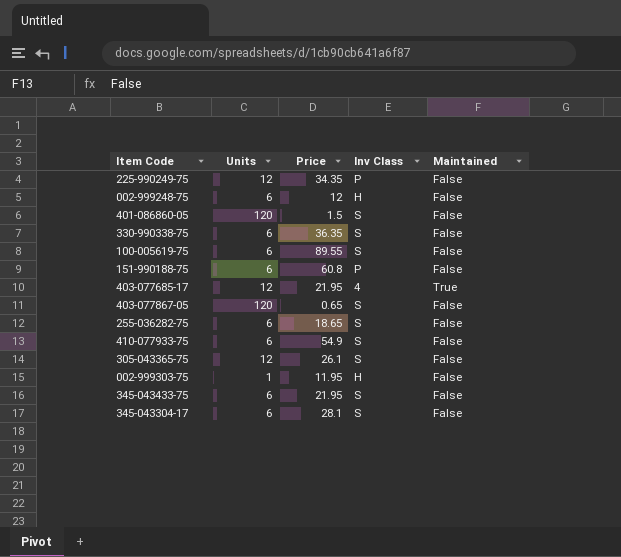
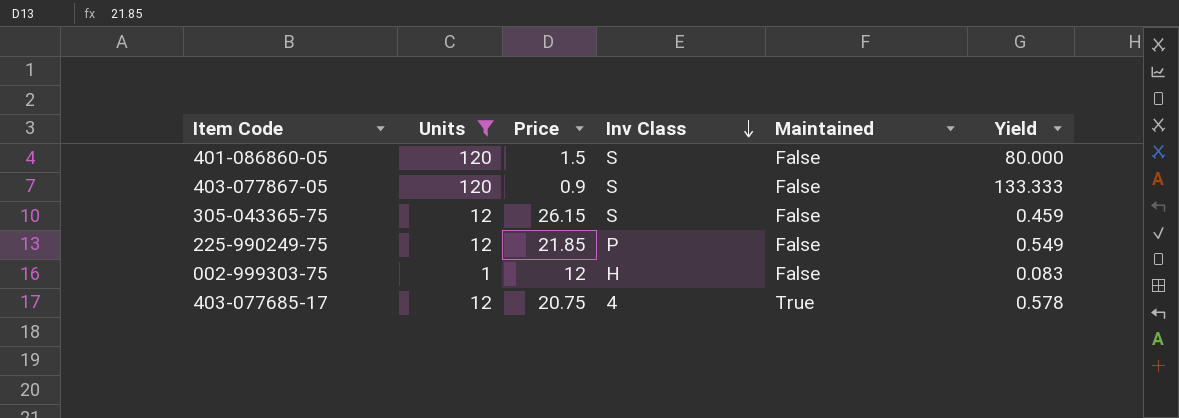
filter: none -> Units != 6
row order: none -> Inv Class descending
column Yield | formula: none -> [Units] / [Price]
403-077867-05 | Price: 0.65 -> 0.9
305-043365-75 | Price: 26.1 -> 26.15
225-990249-75 | Price: 34.35 -> 21.85
002-999303-75 | Price: 11.95 -> 12
403-077685-17 | Price: 21.95 -> 20.75

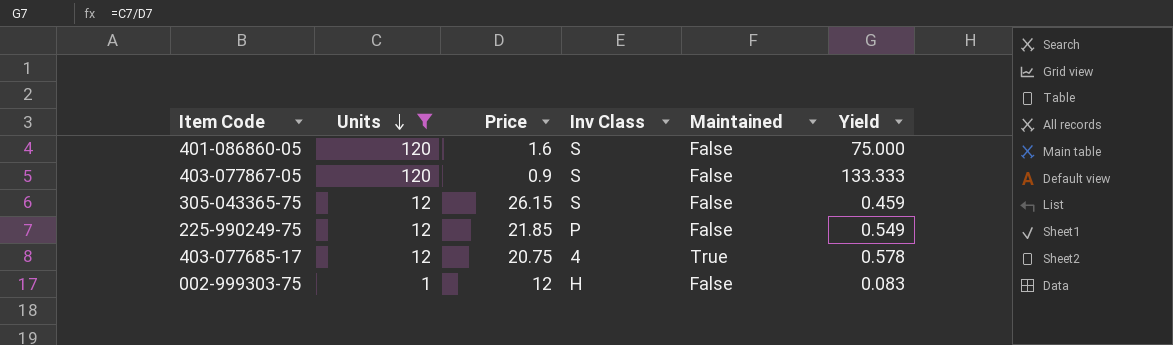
row order: Inv Class descending -> Units descending
401-086860-05 | Price: 1.5 -> 1.6
401-086860-05 | Yield: 80.000 -> 75.000

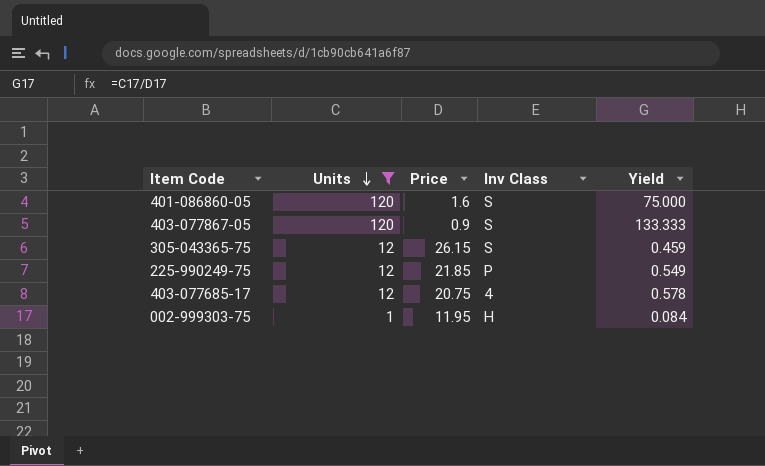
column Maintained | position: 5 -> none
002-999303-75 | Price: 12 -> 11.95
002-999303-75 | Yield: 0.083 -> 0.084

